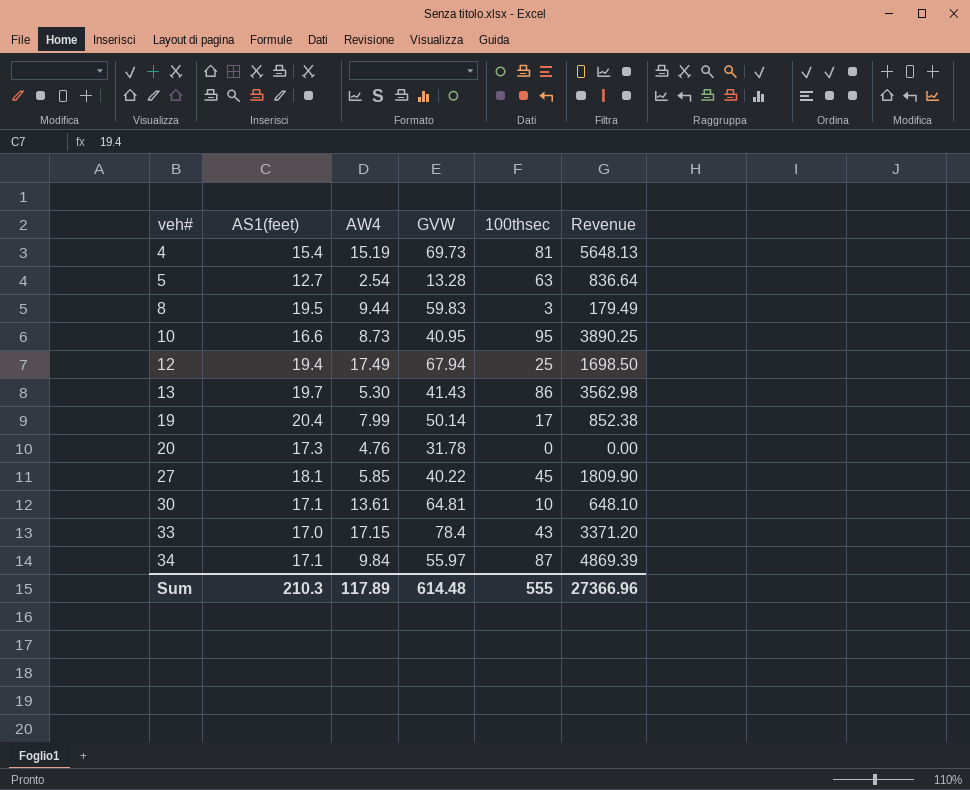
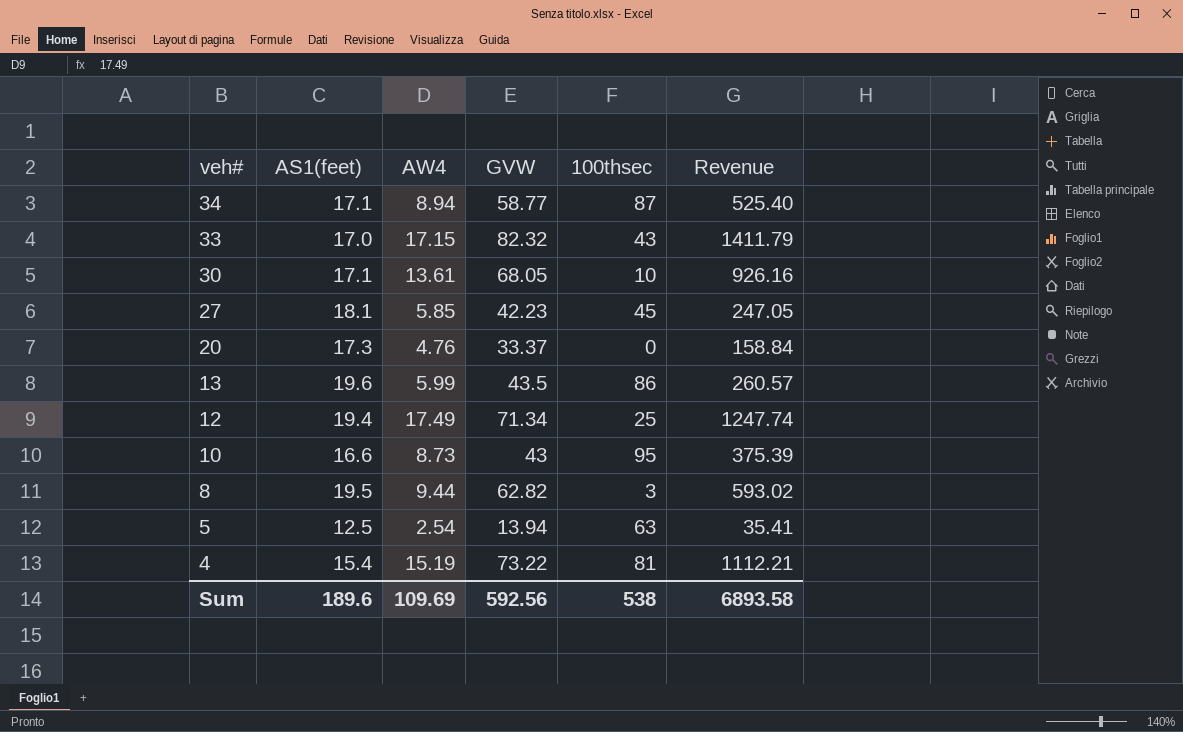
row order: veh# ascending -> veh# descending
column Revenue | formula: [GVW] * [100thsec] -> [AW4] * [GVW]
row 19: 20.4 | 7.99 | 50.14 | 17 | 852.38 -> none
34 | AW4: 9.84 -> 8.94
34 | GVW: 55.97 -> 58.77
33 | GVW: 78.4 -> 82.32
30 | GVW: 64.81 -> 68.05
27 | GVW: 40.22 -> 42.23
20 | GVW: 31.78 -> 33.37
13 | AS1(feet): 19.7 -> 19.6
13 | AW4: 5.30 -> 5.99
13 | GVW: 41.43 -> 43.5
12 | GVW: 67.94 -> 71.34
10 | GVW: 40.95 -> 43
8 | GVW: 59.83 -> 62.82
5 | AS1(feet): 12.7 -> 12.5
5 | GVW: 13.28 -> 13.94
4 | GVW: 69.73 -> 73.22
Sum | AS1(feet): 210.3 -> 189.6
Sum | AW4: 117.89 -> 109.69
Sum | GVW: 614.48 -> 592.56
Sum | 100thsec: 555 -> 538
Sum | Revenue: 27366.96 -> 6893.58

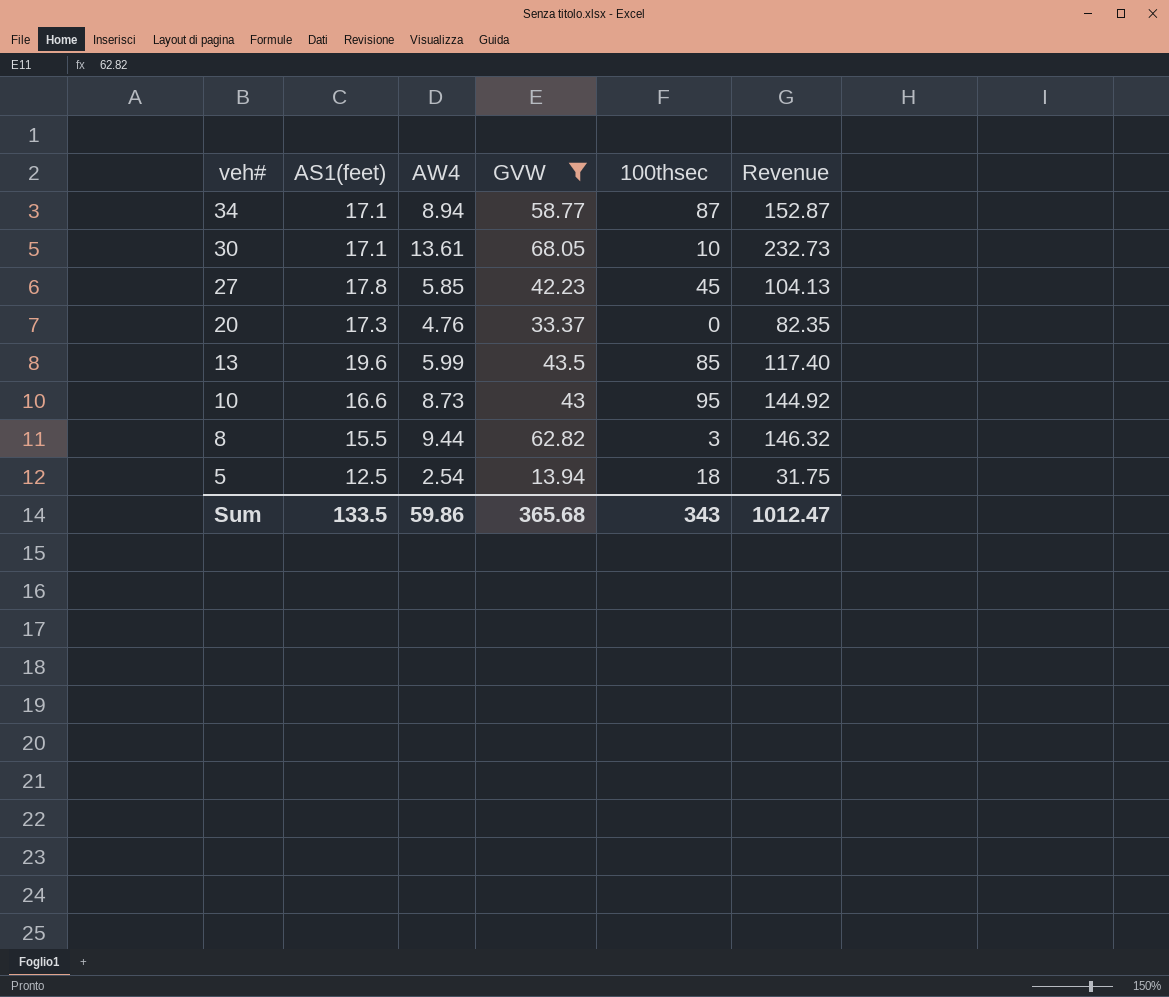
filter: none -> GVW <= 68.05
column Revenue | formula: [AW4] * [GVW] -> [AS1(feet)] * [AW4]
27 | AS1(feet): 18.1 -> 17.8
13 | 100thsec: 86 -> 85
8 | AS1(feet): 19.5 -> 15.5
5 | 100thsec: 63 -> 18
Sum | AS1(feet): 189.6 -> 133.5
Sum | AW4: 109.69 -> 59.86
Sum | GVW: 592.56 -> 365.68
Sum | 100thsec: 538 -> 343
Sum | Revenue: 6893.58 -> 1012.47

